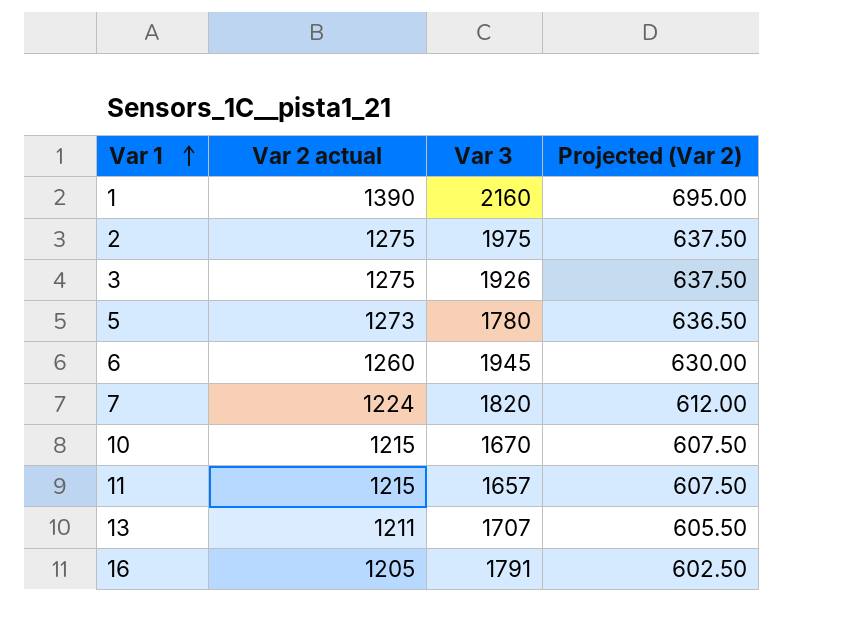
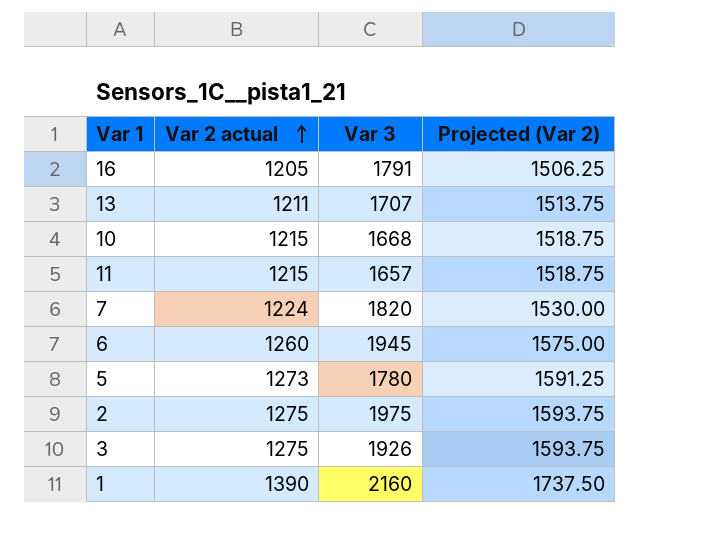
row order: Var 1 ascending -> Var 2 actual ascending
column Projected (Var 2) | formula: [Var 2 actual] * 0.5 -> [Var 2 actual] * 1.25
10 | Var 3: 1670 -> 1668

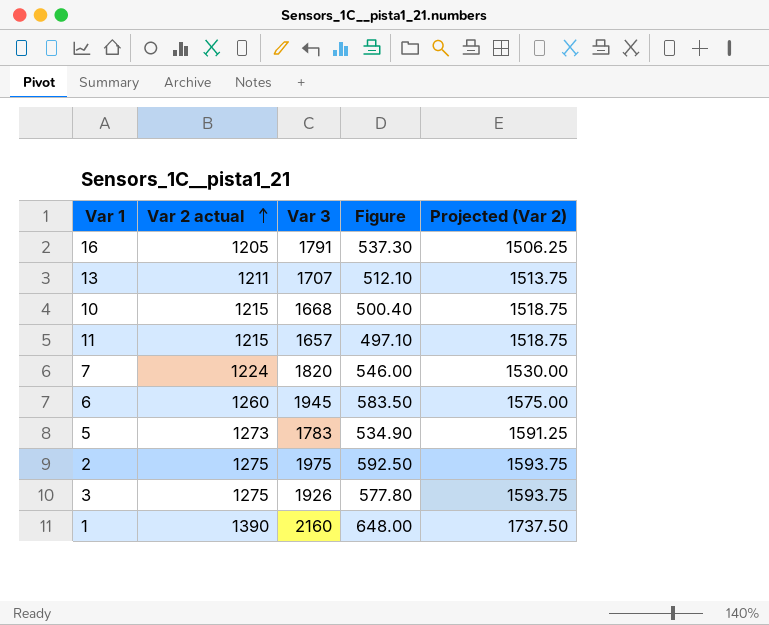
column Figure | formula: none -> [Var 3] * 0.3
5 | Var 3: 1780 -> 1783

